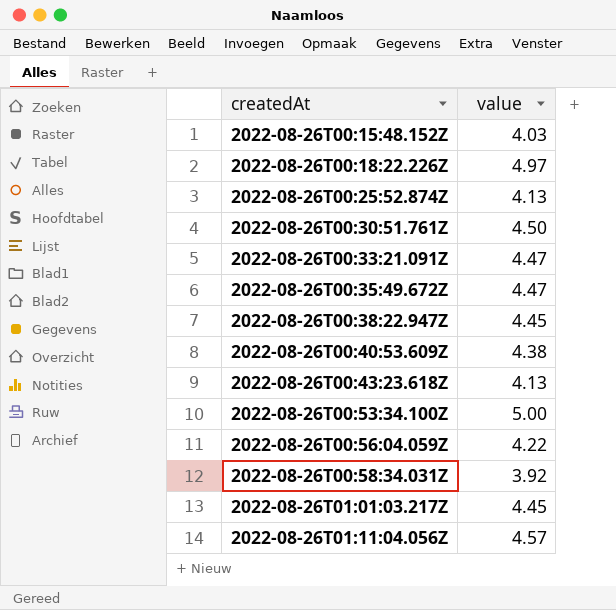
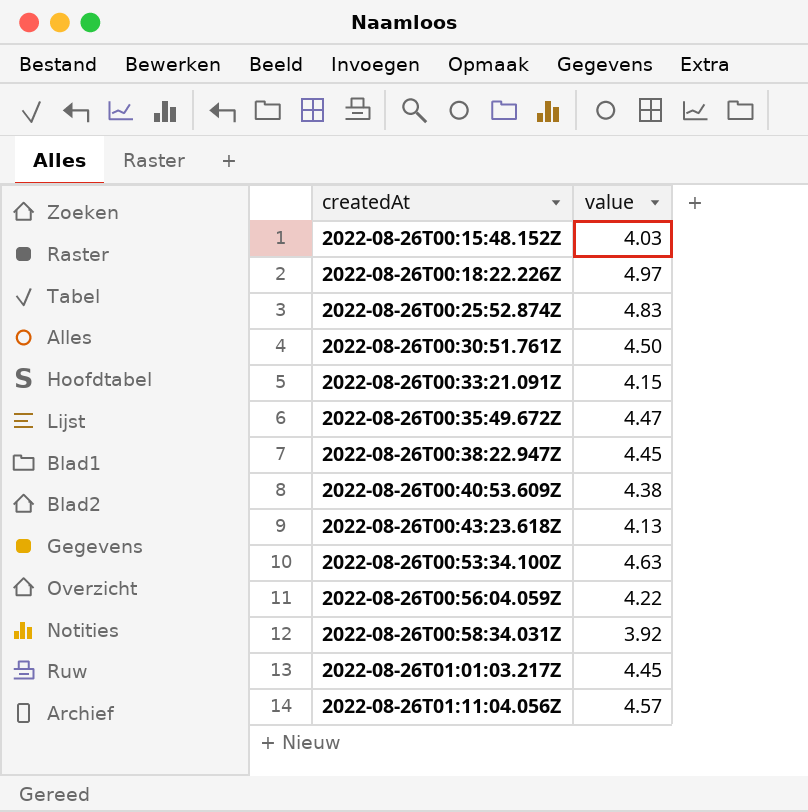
2022-08-26T00:25:52.874Z | value: 4.13 -> 4.83
2022-08-26T00:33:21.091Z | value: 4.47 -> 4.15
2022-08-26T00:53:34.100Z | value: 5.00 -> 4.63

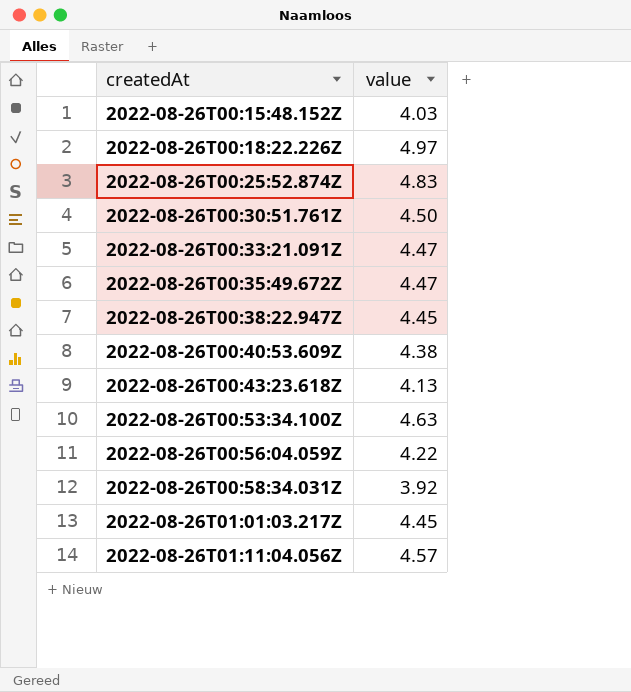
2022-08-26T00:33:21.091Z | value: 4.15 -> 4.47

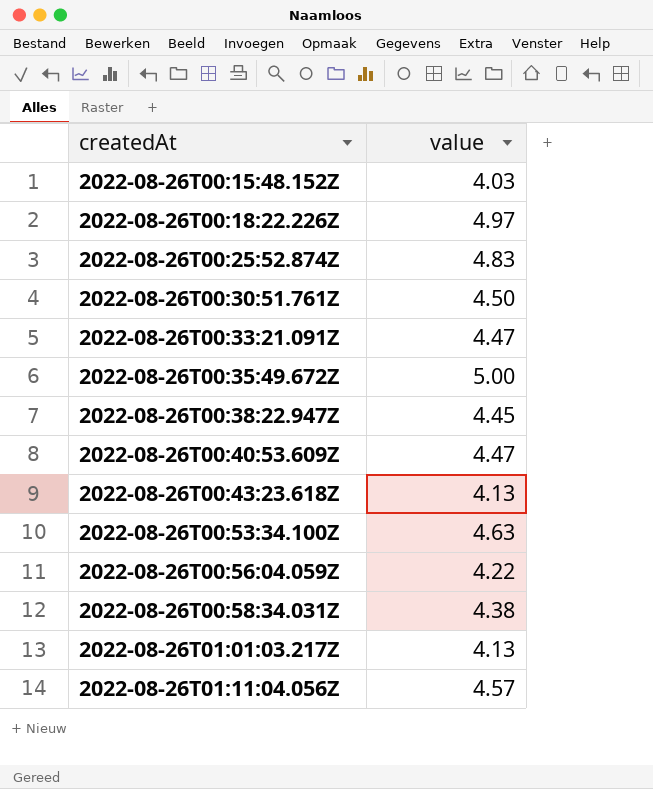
2022-08-26T00:35:49.672Z | value: 4.47 -> 5.00
2022-08-26T00:40:53.609Z | value: 4.38 -> 4.47
2022-08-26T00:58:34.031Z | value: 3.92 -> 4.38
2022-08-26T01:01:03.217Z | value: 4.45 -> 4.13

